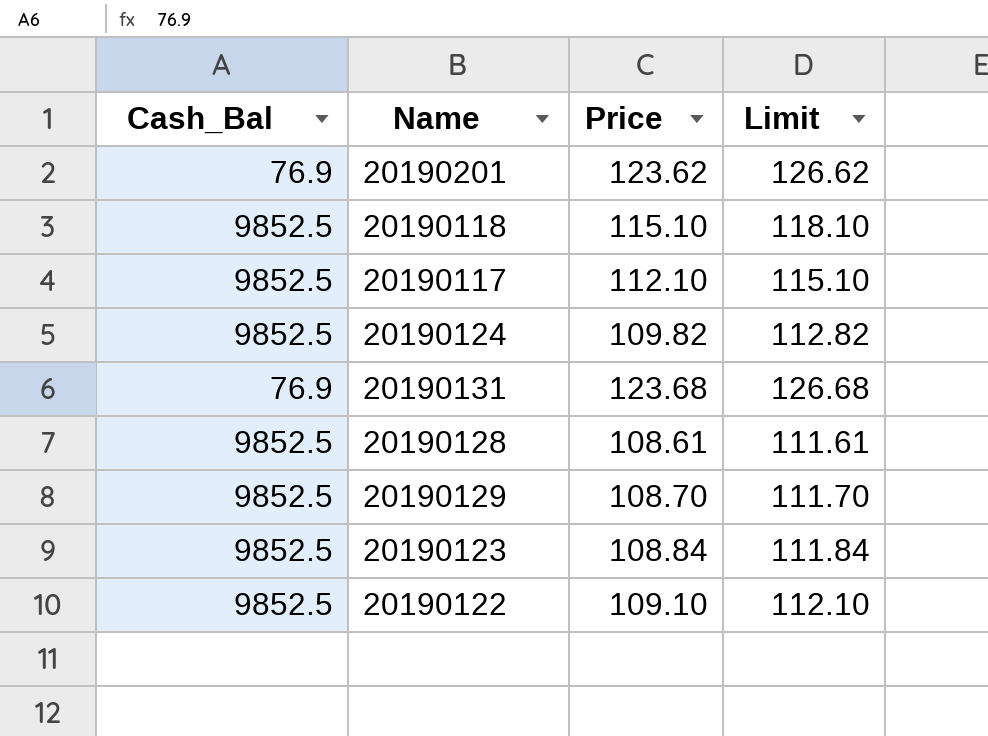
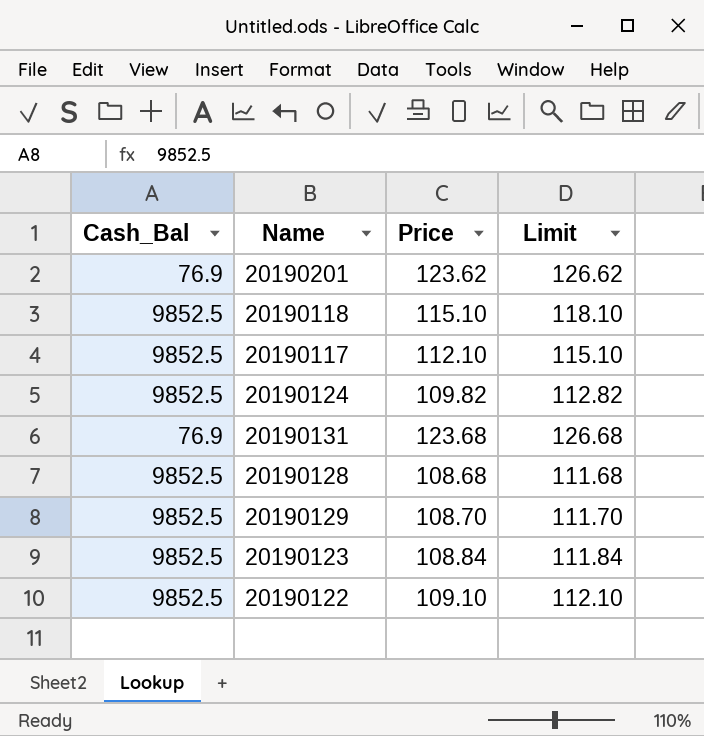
20190128 | Price: 108.61 -> 108.68
20190128 | Limit: 111.61 -> 111.68

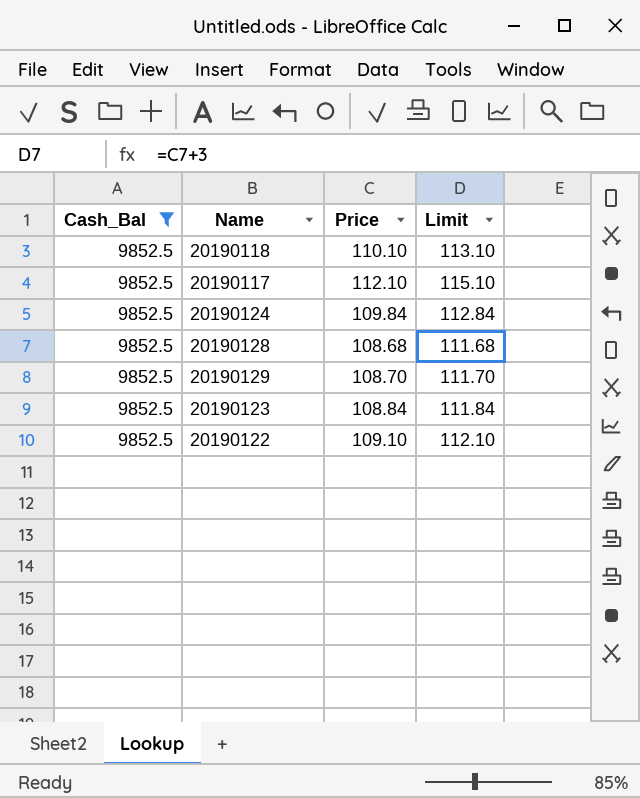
filter: none -> Cash_Bal = 9852.5
20190118 | Price: 115.10 -> 110.10
20190118 | Limit: 118.10 -> 113.10
20190124 | Price: 109.82 -> 109.84
20190124 | Limit: 112.82 -> 112.84

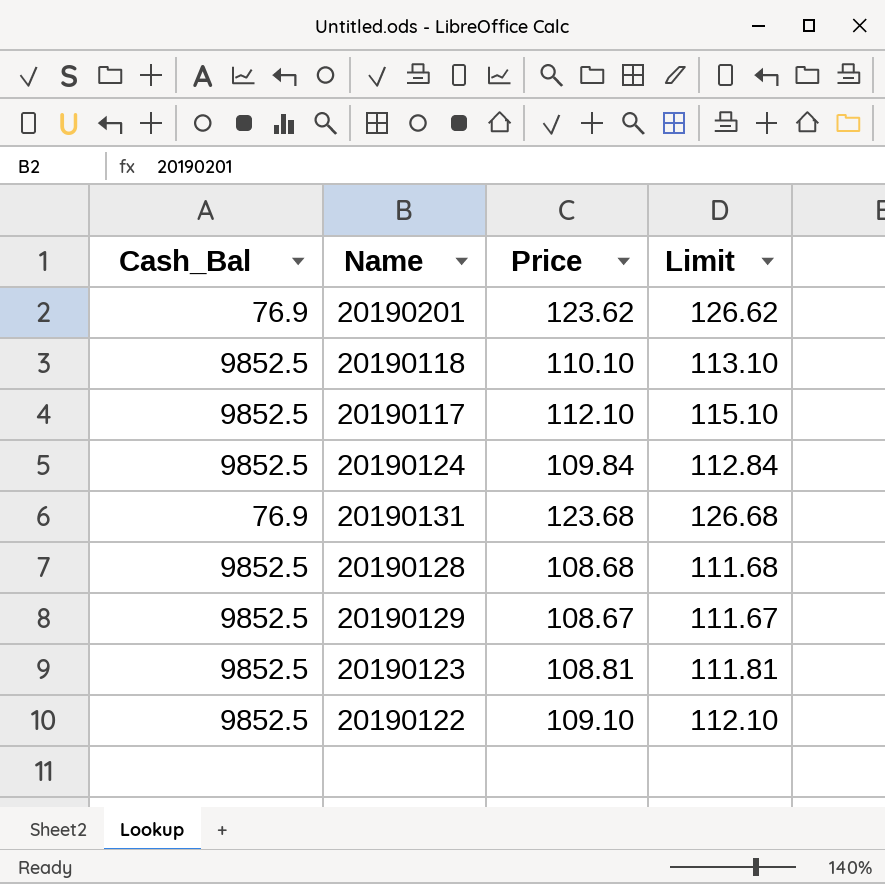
filter: Cash_Bal = 9852.5 -> none
20190129 | Price: 108.70 -> 108.67
20190129 | Limit: 111.70 -> 111.67
20190123 | Price: 108.84 -> 108.81
20190123 | Limit: 111.84 -> 111.81

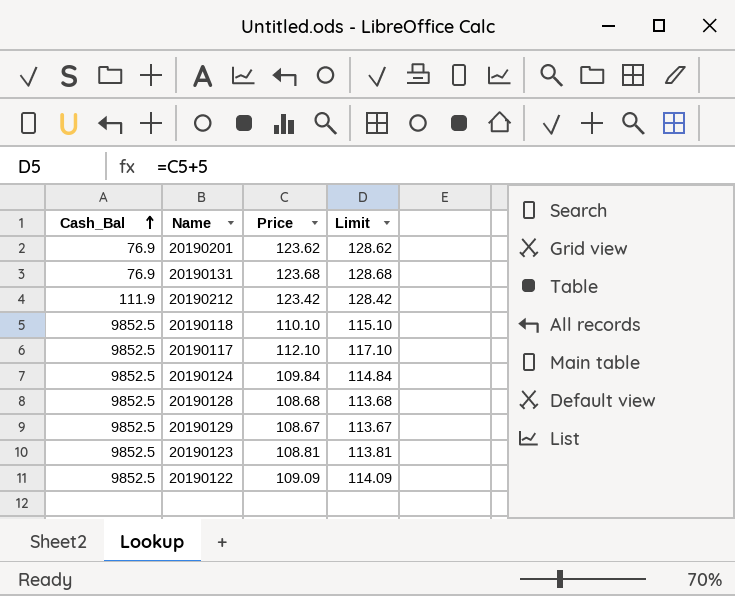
row order: none -> Cash_Bal ascending
column Limit | formula: [Price] + 3 -> [Price] + 5
row 20190212: none -> 111.9 | 123.42 | 128.42
20190122 | Price: 109.10 -> 109.09

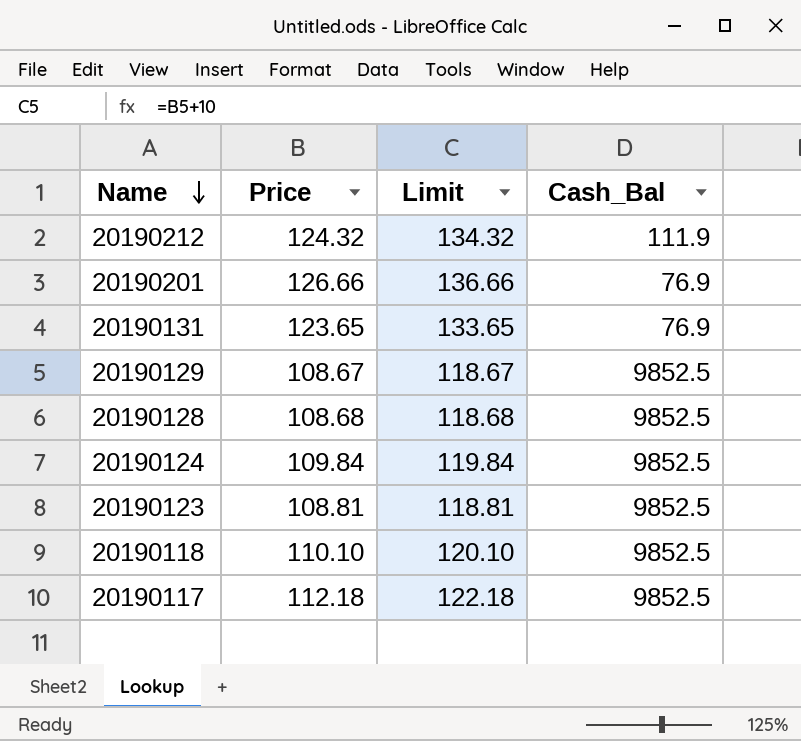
row order: Cash_Bal ascending -> Name descending
column Limit | formula: [Price] + 5 -> [Price] + 10
column Cash_Bal | position: 1 -> 4
row 20190122: 9852.5 | 109.09 | 114.09 -> none
20190212 | Price: 123.42 -> 124.32
20190201 | Price: 123.62 -> 126.66
20190131 | Price: 123.68 -> 123.65
20190117 | Price: 112.10 -> 112.18

